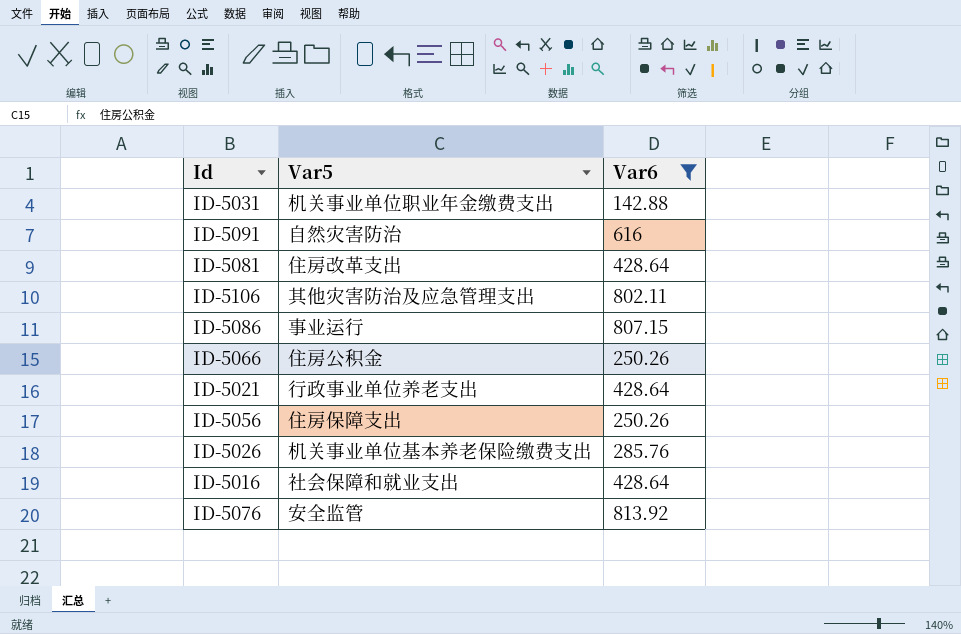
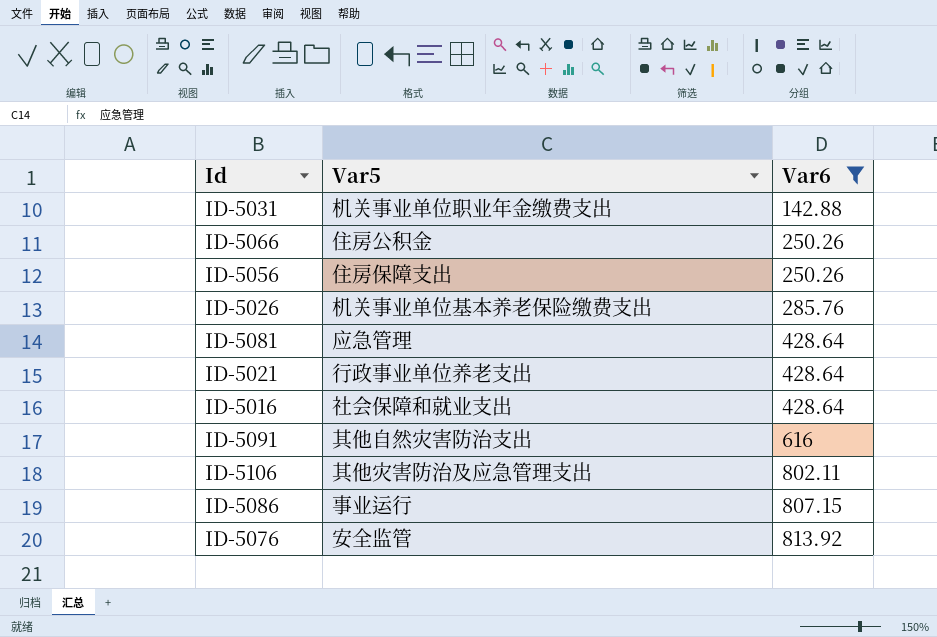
row order: none -> Var6 ascending
ID-5081 | Var5: 住房改革支出 -> 应急管理
ID-5091 | Var5: 自然灾害防治 -> 其他自然灾害防治支出

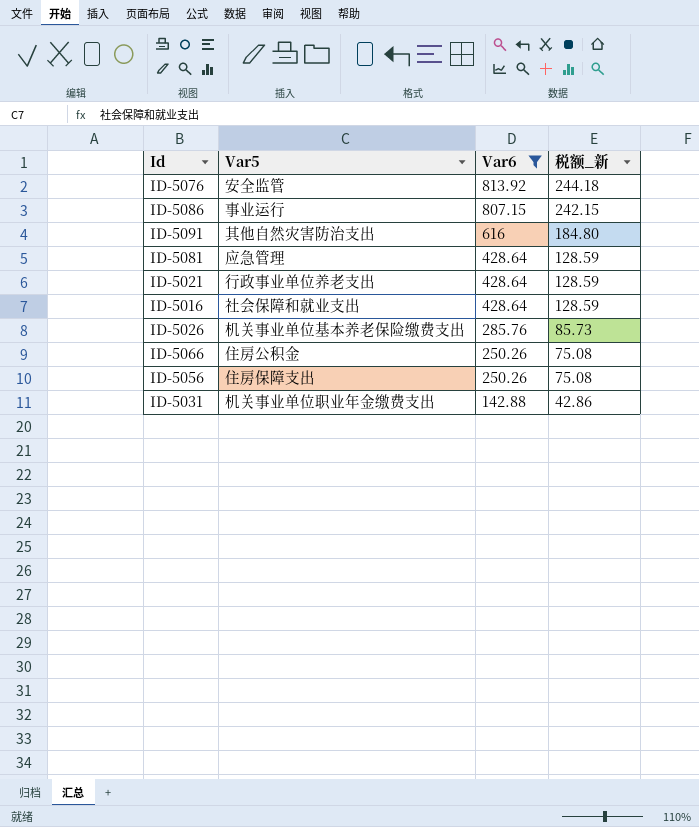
row order: Var6 ascending -> Var6 descending
column 税额_新 | formula: none -> [Var6] * 0.3
row ID-5106: 其他灾害防治及应急管理支出 | 802.11 -> none

